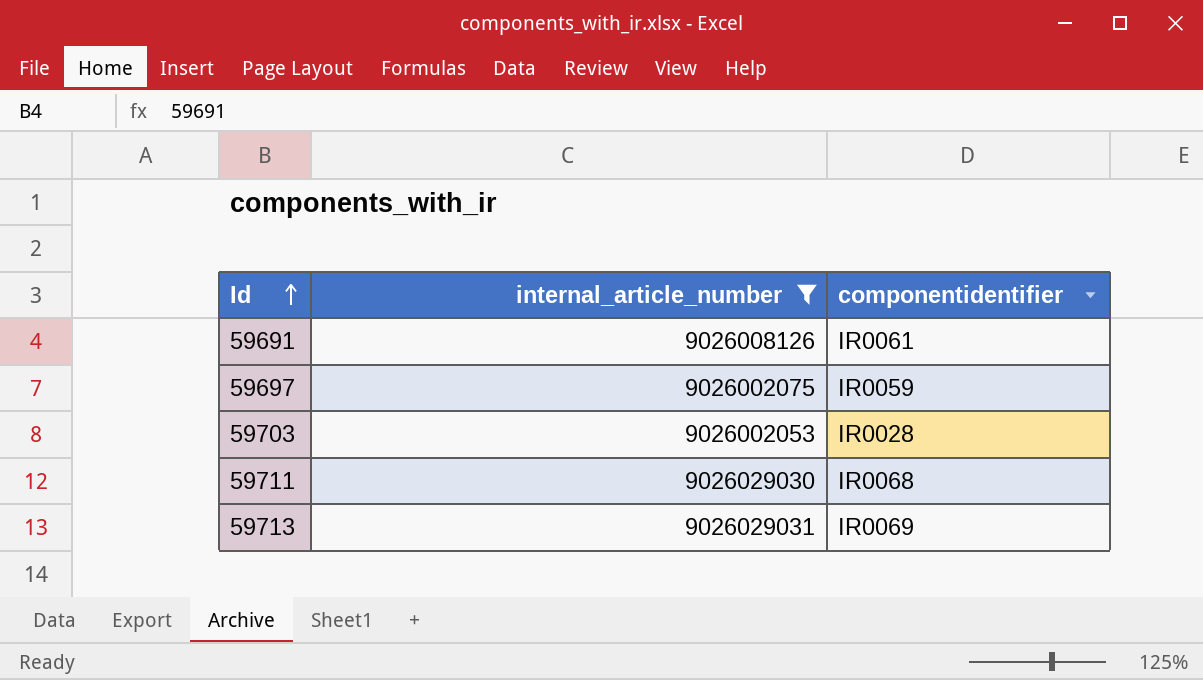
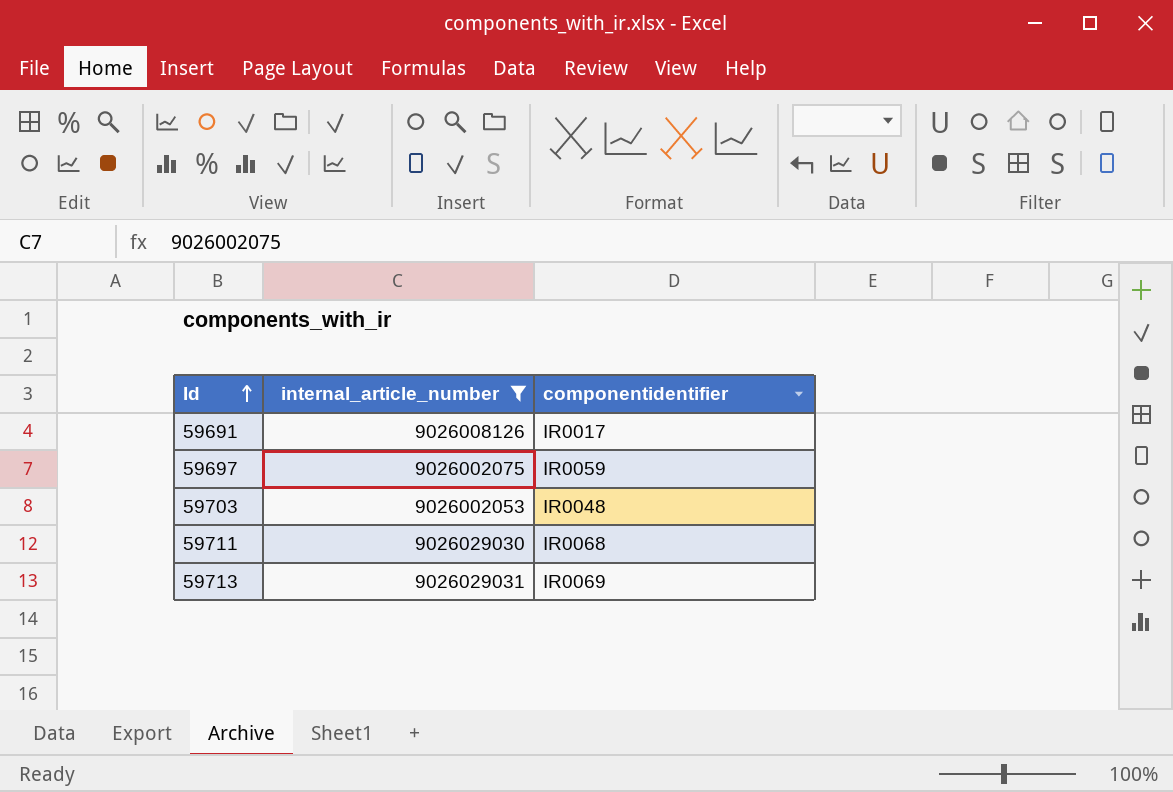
59691 | componentidentifier: IR0061 -> IR0017
59703 | componentidentifier: IR0028 -> IR0048

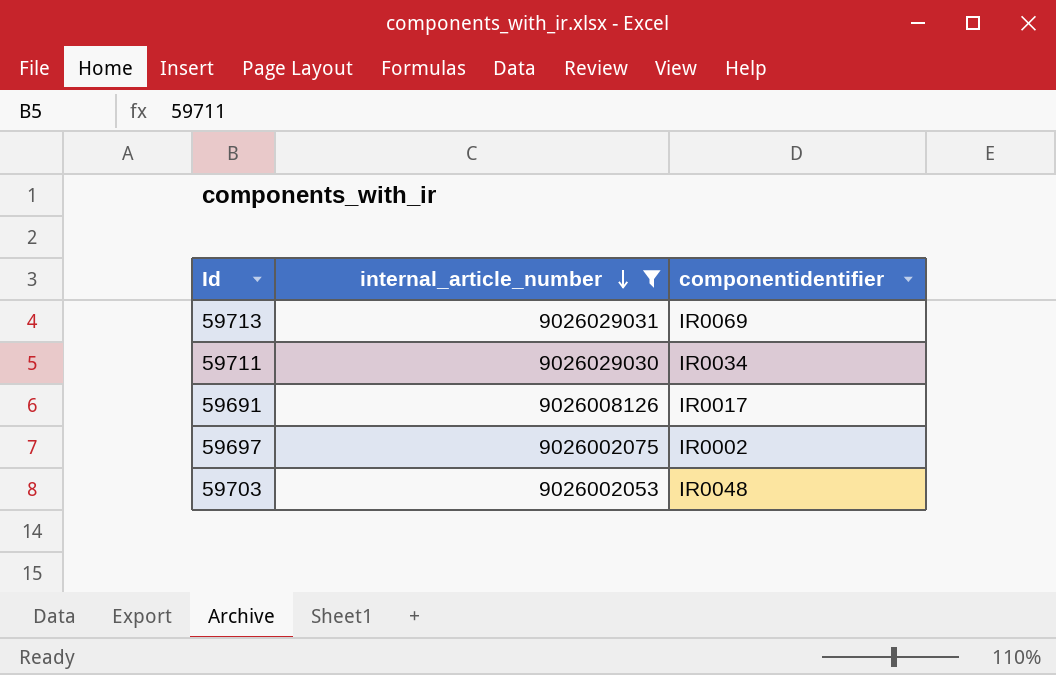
row order: Id ascending -> internal_article_number descending
59711 | componentidentifier: IR0068 -> IR0034
59697 | componentidentifier: IR0059 -> IR0002

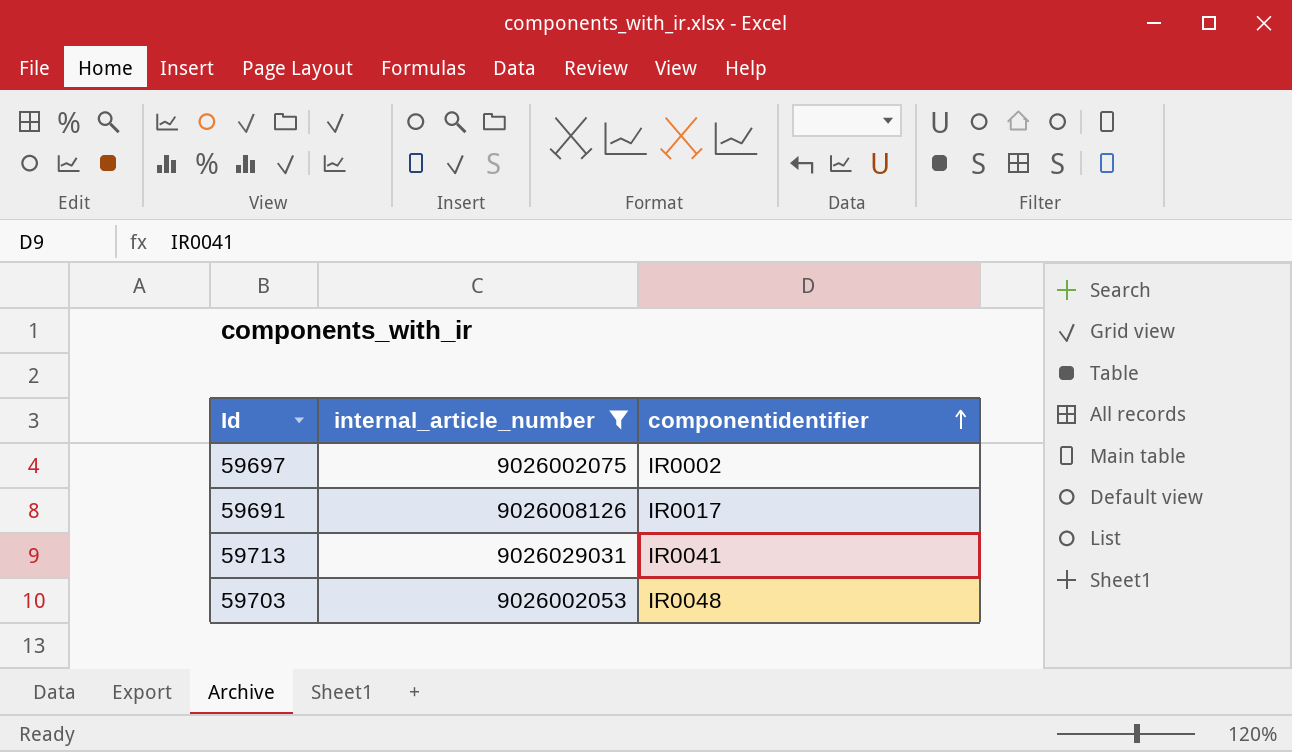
row order: internal_article_number descending -> componentidentifier ascending
row 59711: 9026029030 | IR0034 -> none
59713 | componentidentifier: IR0069 -> IR0041

